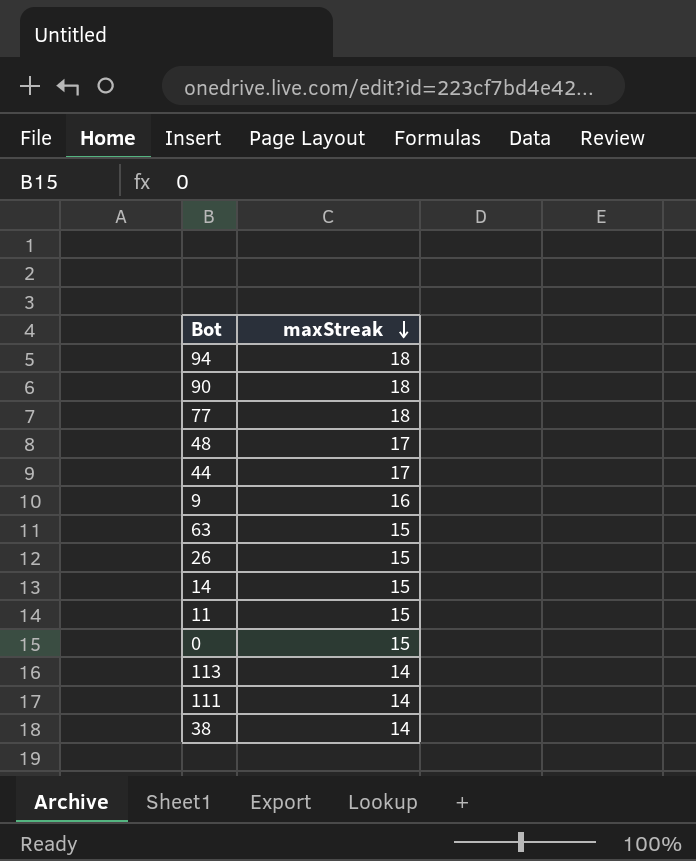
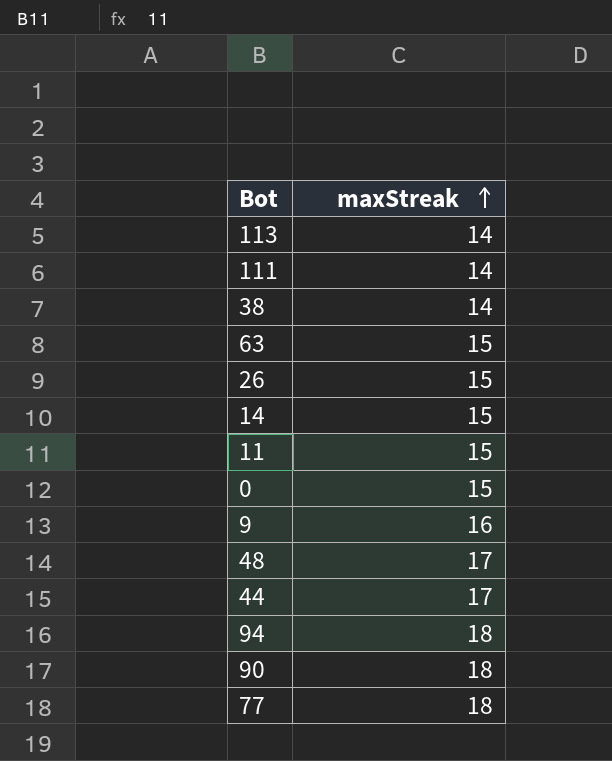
row order: maxStreak descending -> maxStreak ascending

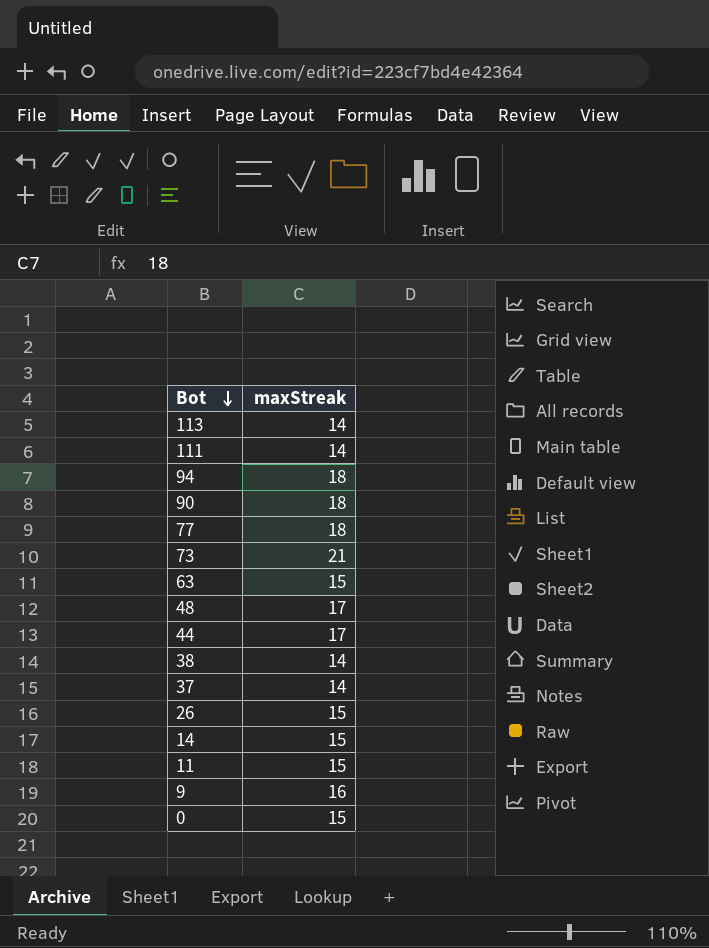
row order: maxStreak ascending -> Bot descending
row 73: none -> 21
row 37: none -> 14

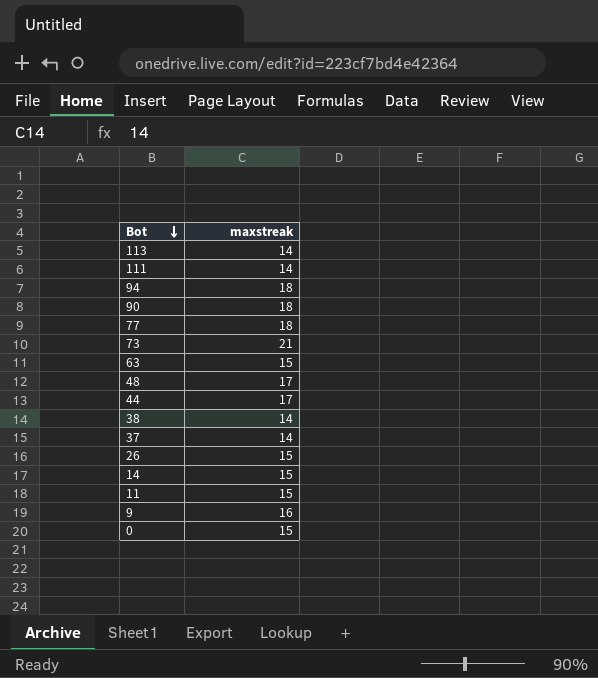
column name: maxStreak -> maxstreak

